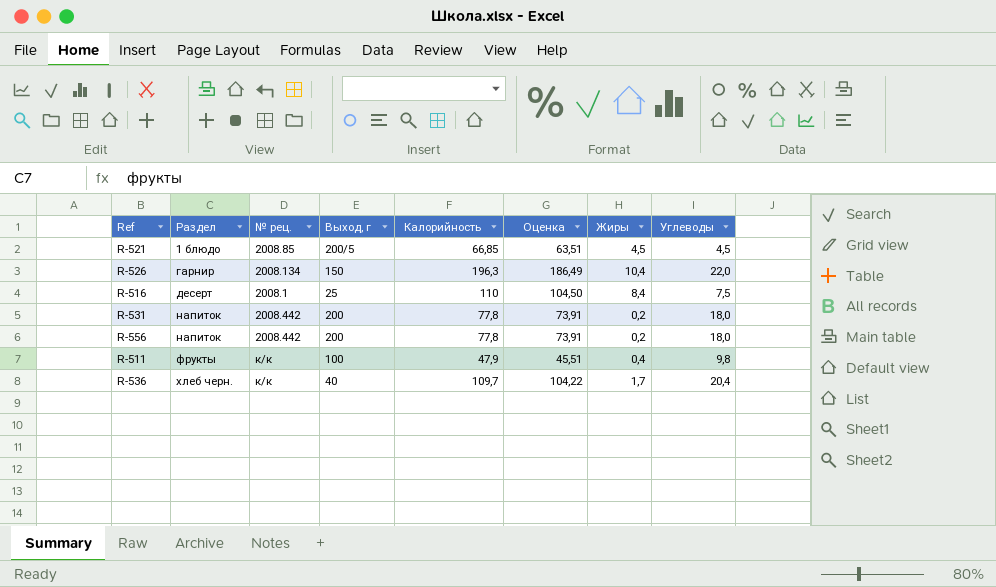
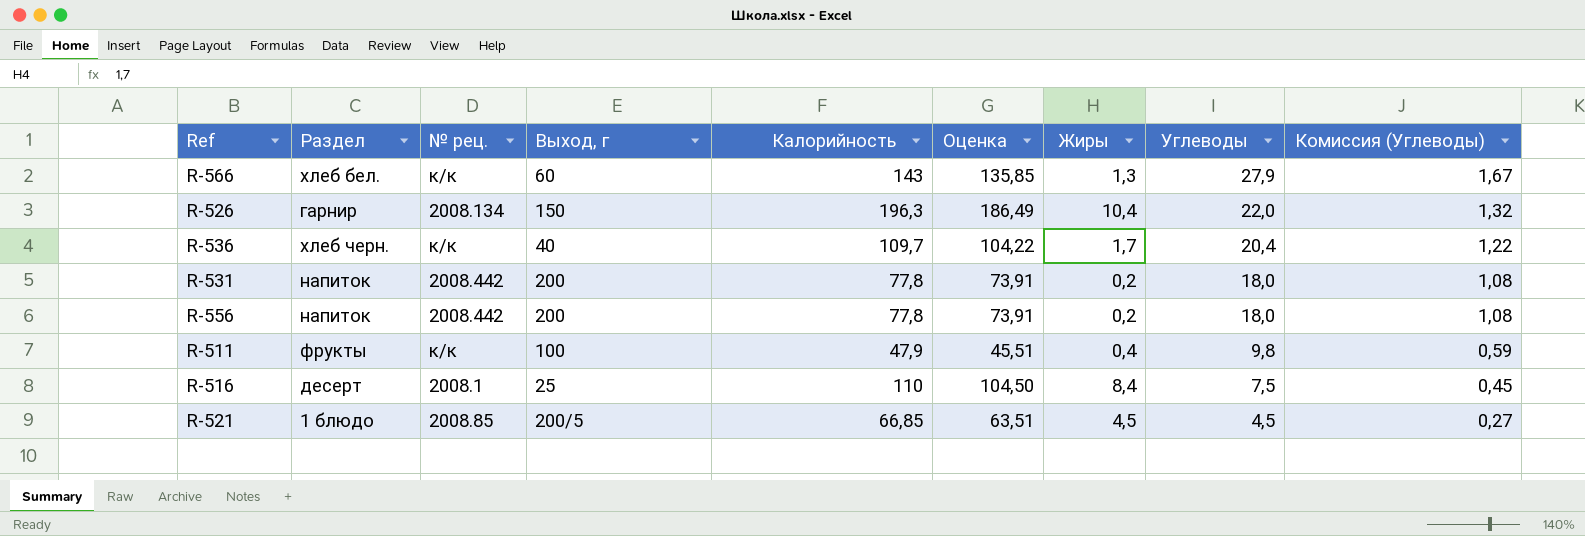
row order: Раздел ascending -> Углеводы descending
column Комиссия (Углеводы) | formula: none -> [Углеводы] * 0,06
row R-566: none -> хлеб бел. | к/к | 60 | 143 | 135,85 | 1,3 | 27,9 | 1,67

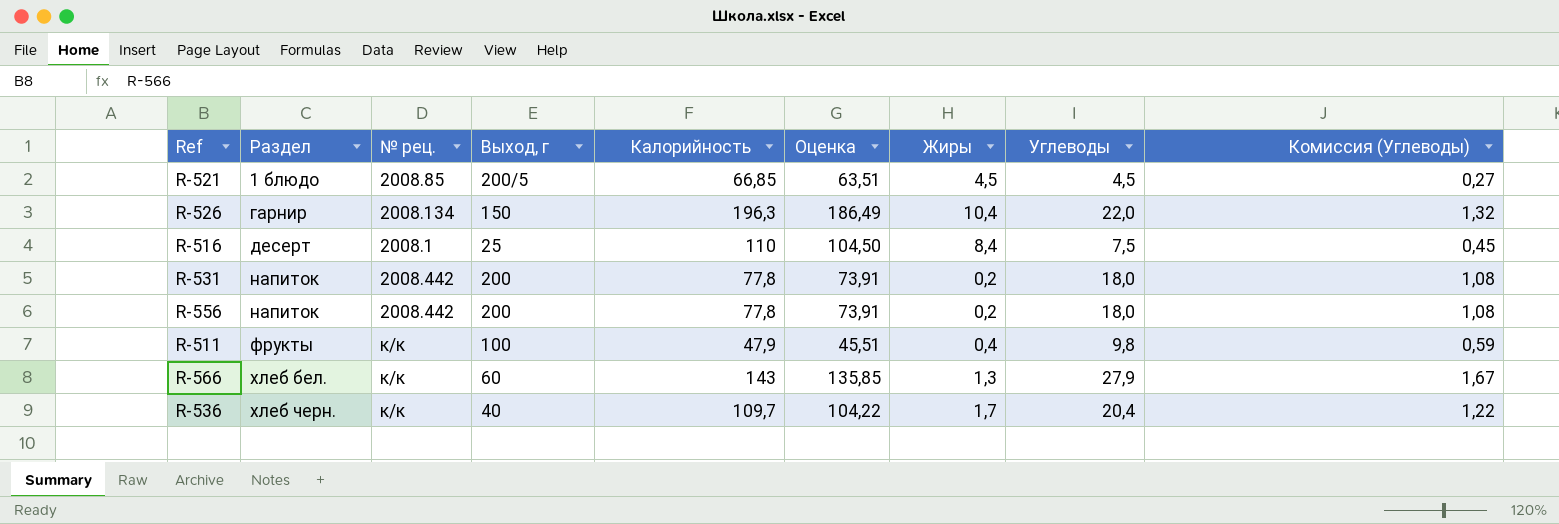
row order: Углеводы descending -> Раздел ascending

